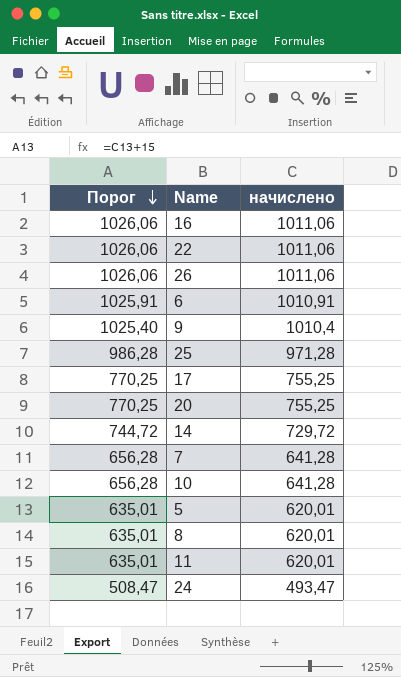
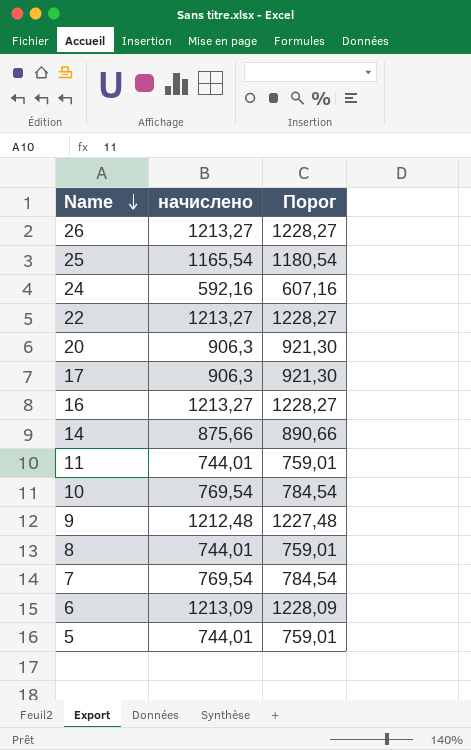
row order: Порог descending -> Name descending
column Порог | position: 1 -> 3
26 | начислено: 1011,06 -> 1213,27
26 | Порог: 1026,06 -> 1228,27
25 | начислено: 971,28 -> 1165,54
25 | Порог: 986,28 -> 1180,54
24 | начислено: 493,47 -> 592,16
24 | Порог: 508,47 -> 607,16
22 | начислено: 1011,06 -> 1213,27
22 | Порог: 1026,06 -> 1228,27
20 | начислено: 755,25 -> 906,3
20 | Порог: 770,25 -> 921,30
17 | начислено: 755,25 -> 906,3
17 | Порог: 770,25 -> 921,30
16 | начислено: 1011,06 -> 1213,27
16 | Порог: 1026,06 -> 1228,27
14 | начислено: 729,72 -> 875,66
14 | Порог: 744,72 -> 890,66
11 | начислено: 620,01 -> 744,01
11 | Порог: 635,01 -> 759,01
10 | начислено: 641,28 -> 769,54
10 | Порог: 656,28 -> 784,54
9 | начислено: 1010,4 -> 1212,48
9 | Порог: 1025,40 -> 1227,48
8 | начислено: 620,01 -> 744,01
8 | Порог: 635,01 -> 759,01
7 | начислено: 641,28 -> 769,54
7 | Порог: 656,28 -> 784,54
6 | начислено: 1010,91 -> 1213,09
6 | Порог: 1025,91 -> 1228,09
5 | начислено: 620,01 -> 744,01
5 | Порог: 635,01 -> 759,01

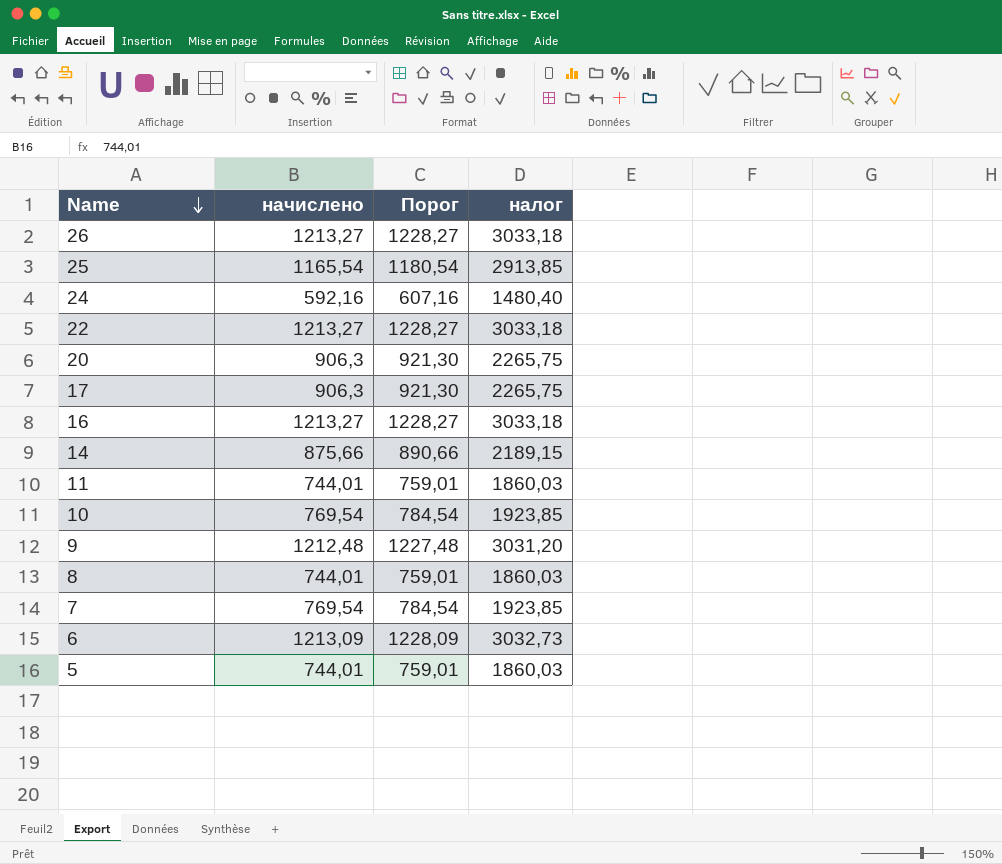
column налог | formula: none -> [начислено] * 2,5

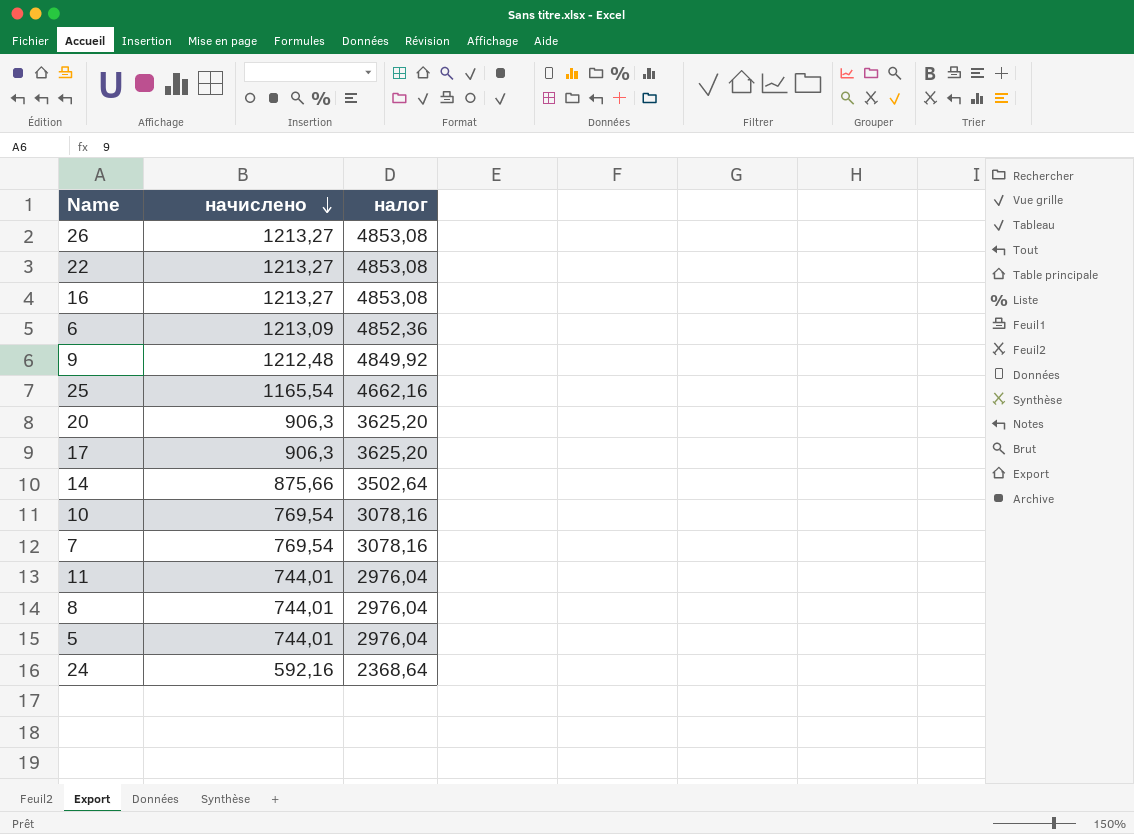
row order: Name descending -> начислено descending
column Порог | formula: [начислено] + 15 -> none
column налог | formula: [начислено] * 2,5 -> [начислено] * 4

